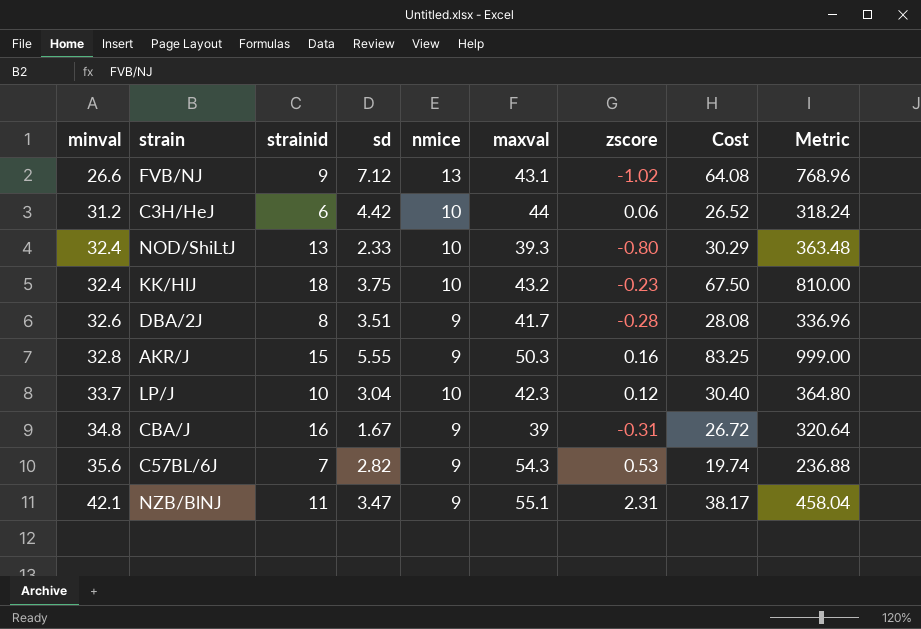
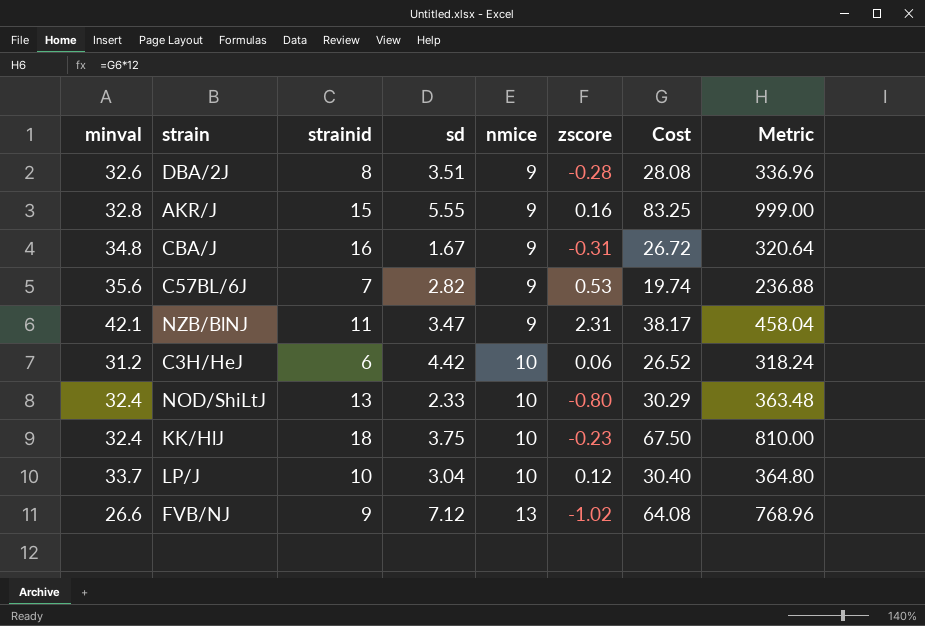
row order: minval ascending -> nmice ascending
column maxval | position: 6 -> none

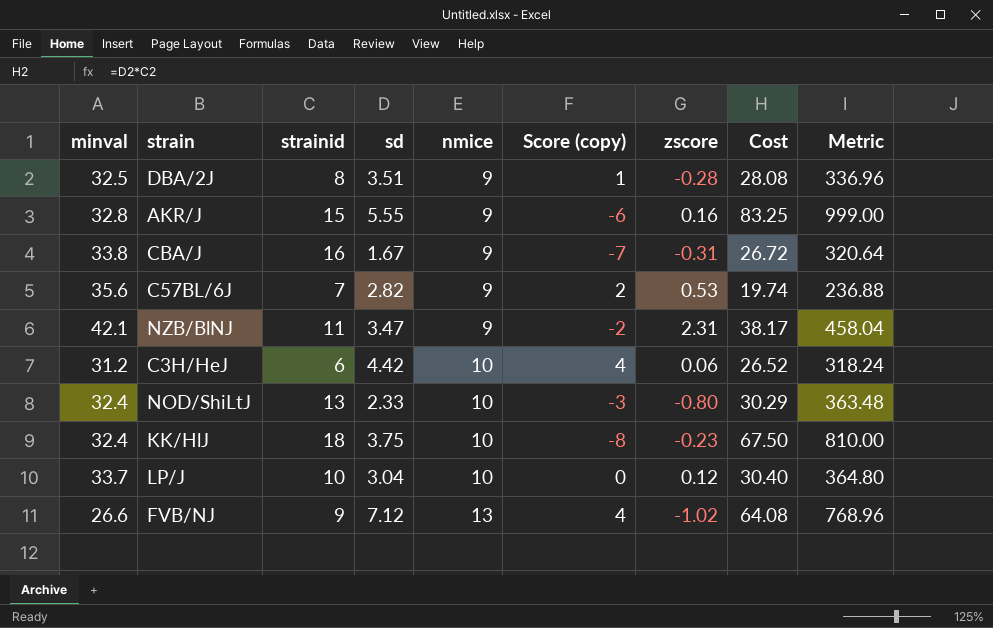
column Score (copy) | formula: none -> [nmice] - [strainid]
DBA/2J | minval: 32.6 -> 32.5
CBA/J | minval: 34.8 -> 33.8

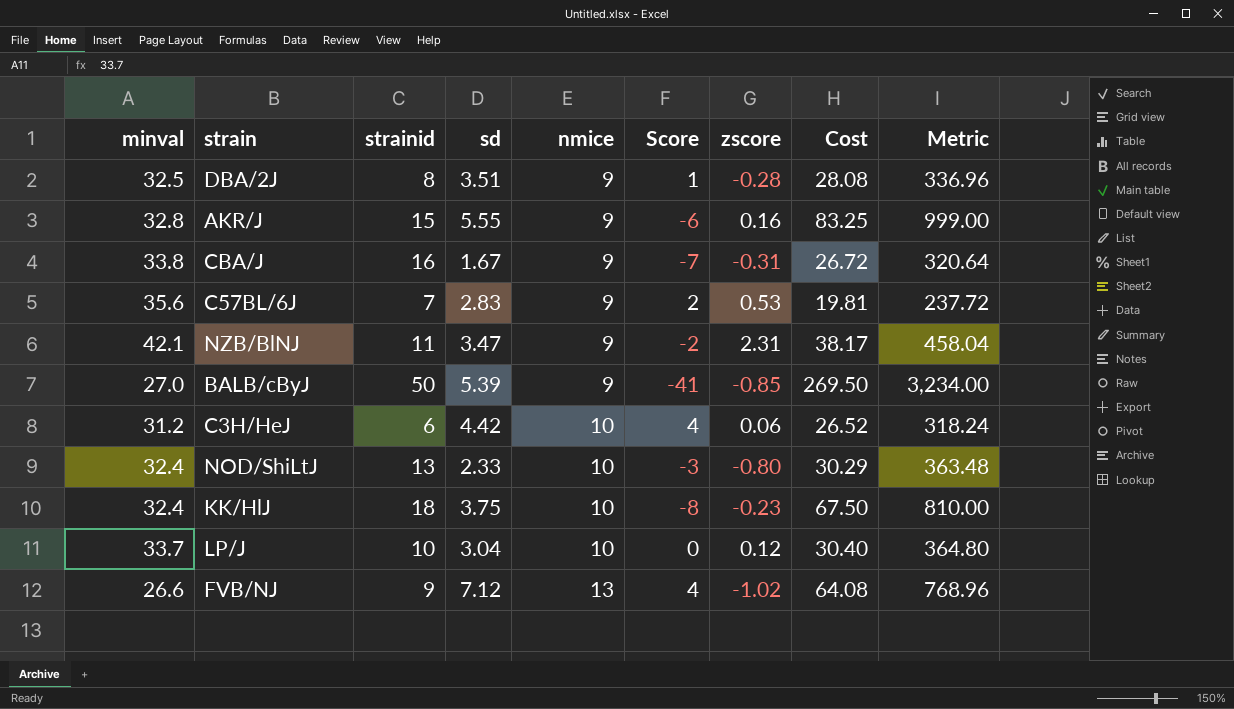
column name: Score (copy) -> Score
C57BL/6J | sd: 2.82 -> 2.83
C57BL/6J | Cost: 19.74 -> 19.81
C57BL/6J | Metric: 236.88 -> 237.72
row BALB/cByJ: none -> 27.0 | 50 | 5.39 | 9 | -41 | -0.85 | 269.50 | 3,234.00

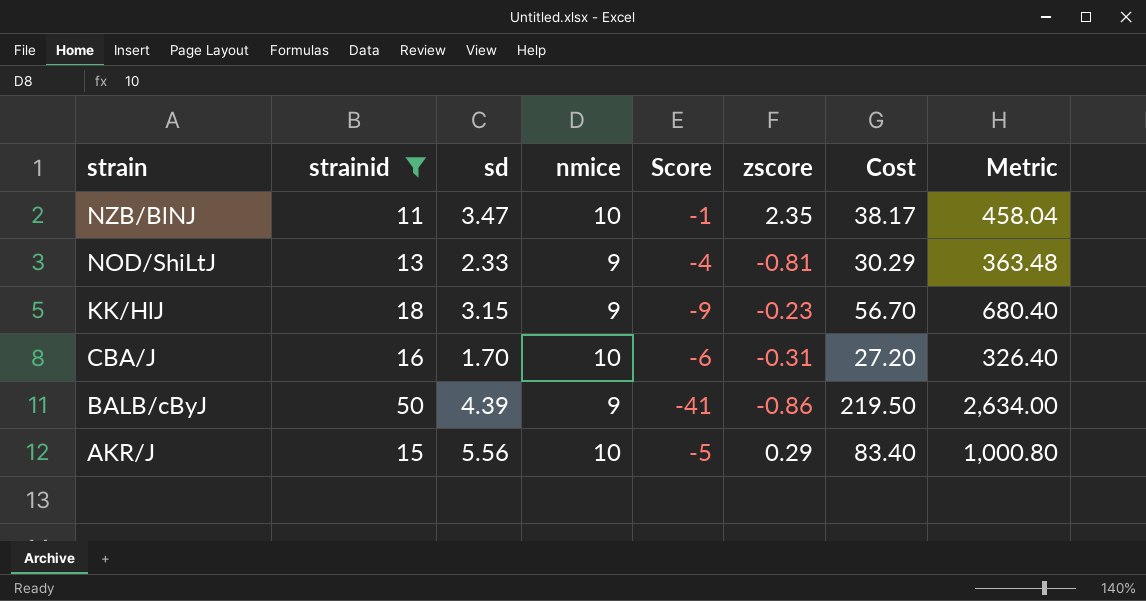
filter: none -> strainid >= 11
row order: nmice ascending -> strain descending
column minval | position: 1 -> none
NZB/BlNJ | nmice: 9 -> 10
NZB/BlNJ | Score: -2 -> -1
NZB/BlNJ | zscore: 2.31 -> 2.35
NOD/ShiLtJ | nmice: 10 -> 9
NOD/ShiLtJ | Score: -3 -> -4
NOD/ShiLtJ | zscore: -0.80 -> -0.81
KK/HlJ | sd: 3.75 -> 3.15
KK/HlJ | nmice: 10 -> 9
KK/HlJ | Score: -8 -> -9
KK/HlJ | Cost: 67.50 -> 56.70
KK/HlJ | Metric: 810.00 -> 680.40
CBA/J | sd: 1.67 -> 1.70
CBA/J | nmice: 9 -> 10
CBA/J | Score: -7 -> -6
CBA/J | Cost: 26.72 -> 27.20
CBA/J | Metric: 320.64 -> 326.40
BALB/cByJ | sd: 5.39 -> 4.39
BALB/cByJ | zscore: -0.85 -> -0.86
BALB/cByJ | Cost: 269.50 -> 219.50
BALB/cByJ | Metric: 3,234.00 -> 2,634.00
AKR/J | sd: 5.55 -> 5.56
AKR/J | nmice: 9 -> 10
AKR/J | Score: -6 -> -5
AKR/J | zscore: 0.16 -> 0.29
AKR/J | Cost: 83.25 -> 83.40
AKR/J | Metric: 999.00 -> 1,000.80

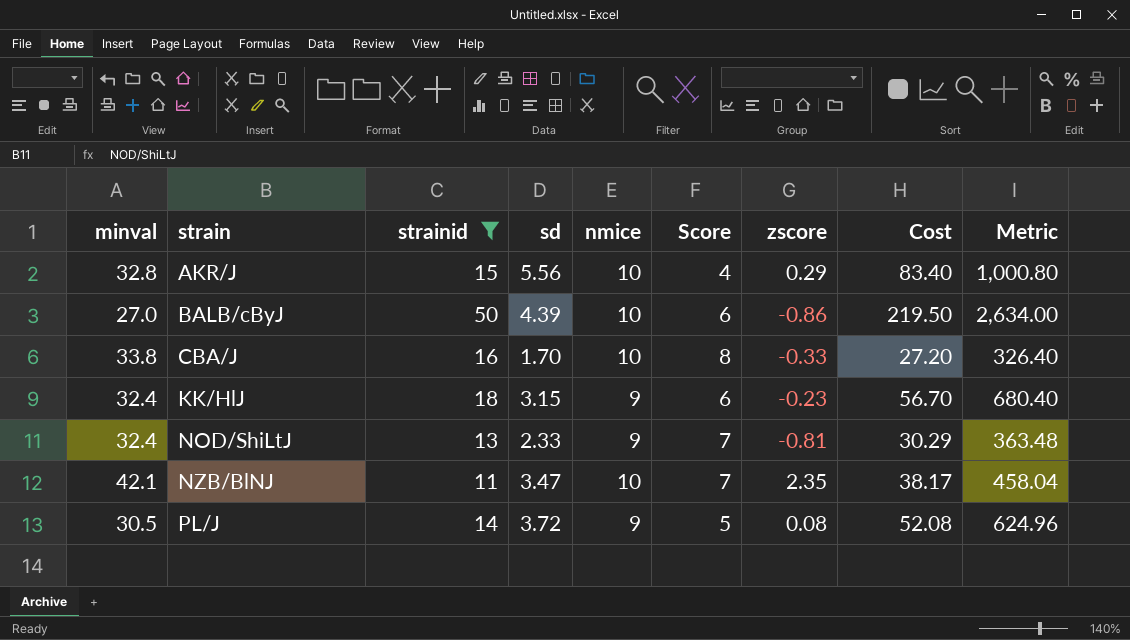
row order: strain descending -> strain ascending
column minval | position: none -> 1
column Score | formula: [nmice] - [strainid] -> [nmice] - [sd]
BALB/cByJ | nmice: 9 -> 10
CBA/J | zscore: -0.31 -> -0.33
row PL/J: none -> 30.5 | 14 | 3.72 | 9 | 5 | 0.08 | 52.08 | 624.96

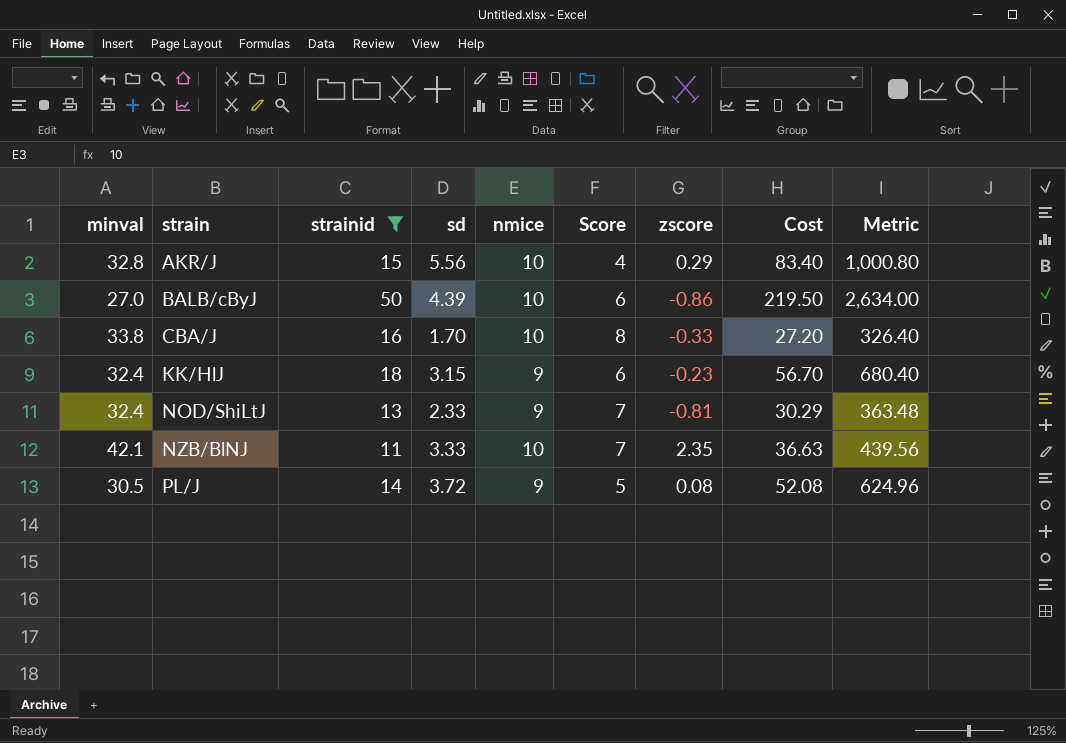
NZB/BlNJ | sd: 3.47 -> 3.33
NZB/BlNJ | Cost: 38.17 -> 36.63
NZB/BlNJ | Metric: 458.04 -> 439.56

